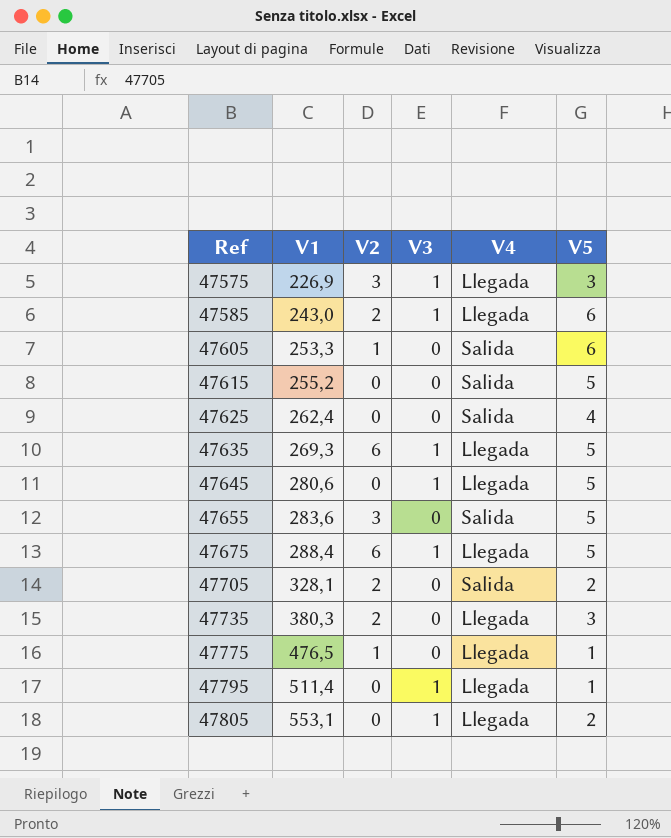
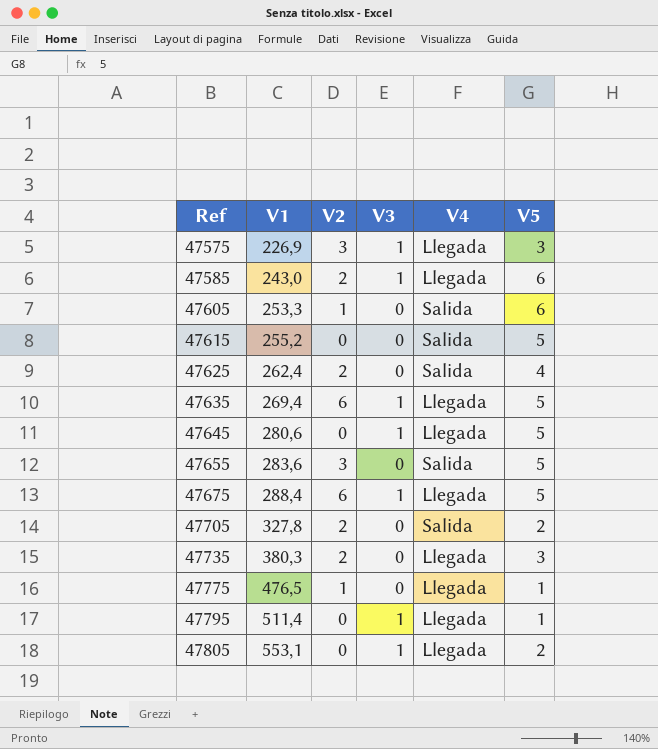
47625 | V2: 0 -> 2
47635 | V1: 269,3 -> 269,4
47705 | V1: 328,1 -> 327,8

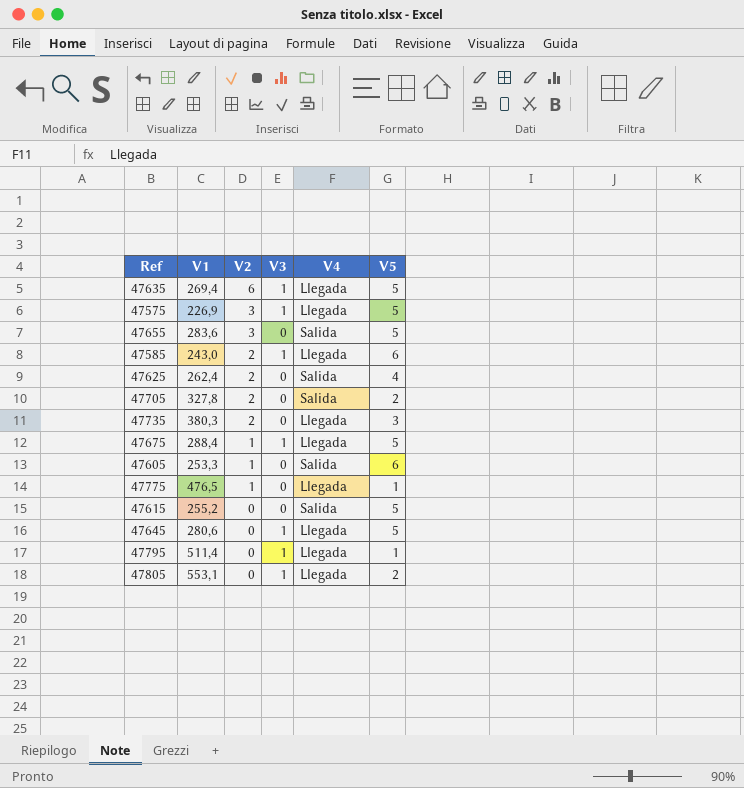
row order: Ref ascending -> V2 descending
47575 | V5: 3 -> 5
47675 | V2: 6 -> 1

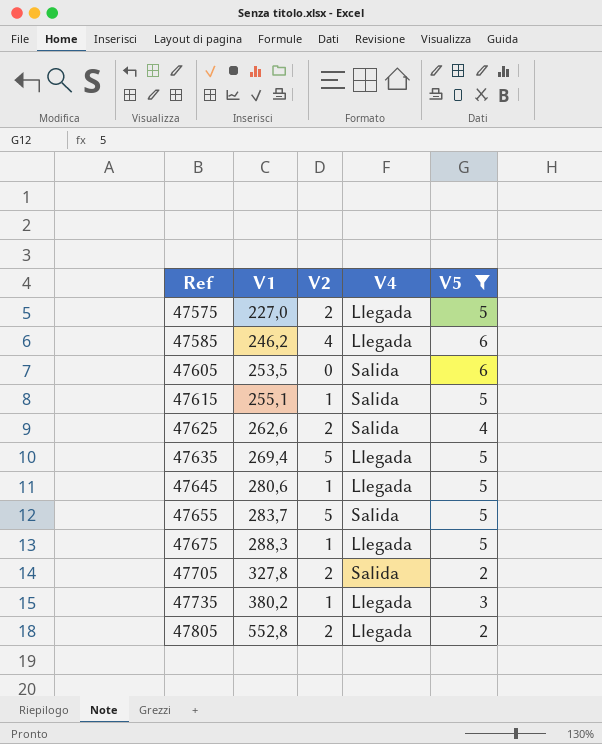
filter: none -> V5 != 1
row order: V2 descending -> Ref ascending
column V3 | position: 4 -> none
47575 | V1: 226,9 -> 227,0
47575 | V2: 3 -> 2
47585 | V1: 243,0 -> 246,2
47585 | V2: 2 -> 4
47605 | V1: 253,3 -> 253,5
47605 | V2: 1 -> 0
47615 | V1: 255,2 -> 255,1
47615 | V2: 0 -> 1
47625 | V1: 262,4 -> 262,6
47635 | V2: 6 -> 5
47645 | V2: 0 -> 1
47655 | V1: 283,6 -> 283,7
47655 | V2: 3 -> 5
47675 | V1: 288,4 -> 288,3
47735 | V1: 380,3 -> 380,2
47735 | V2: 2 -> 1
47805 | V1: 553,1 -> 552,8
47805 | V2: 0 -> 2

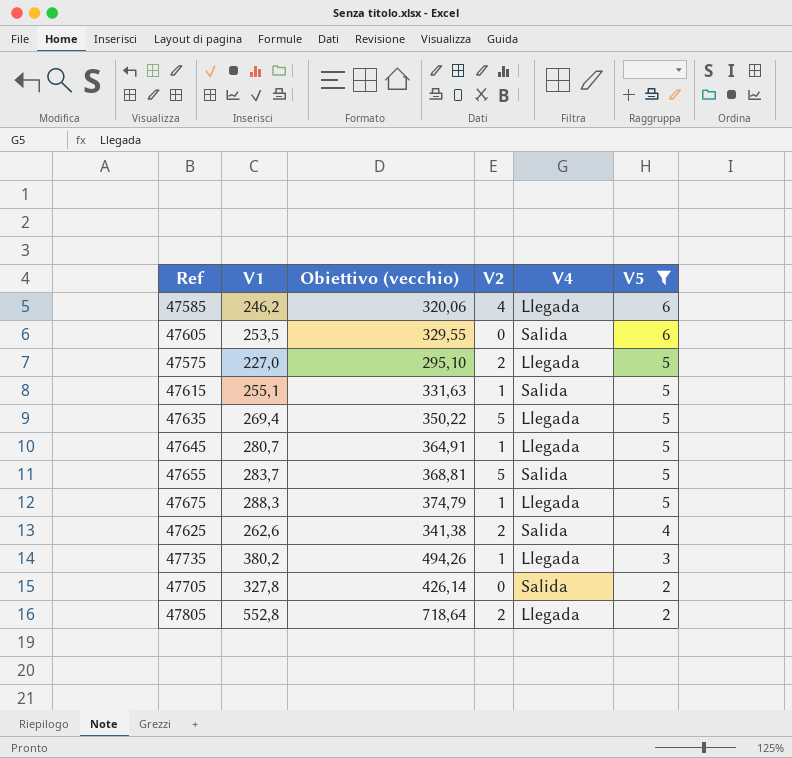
row order: Ref ascending -> V5 descending
column Obiettivo (vecchio) | formula: none -> [V1] * 1,3
47645 | V1: 280,6 -> 280,7
47705 | V2: 2 -> 0

